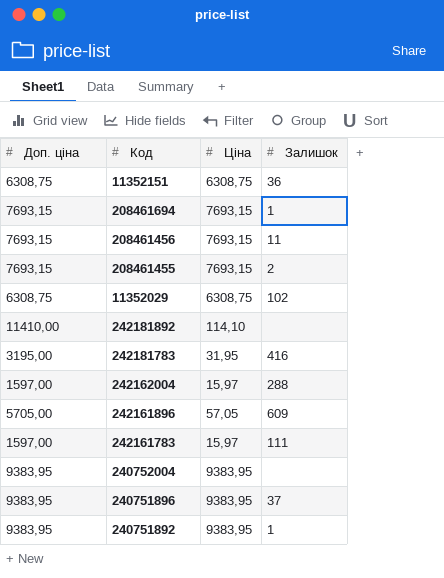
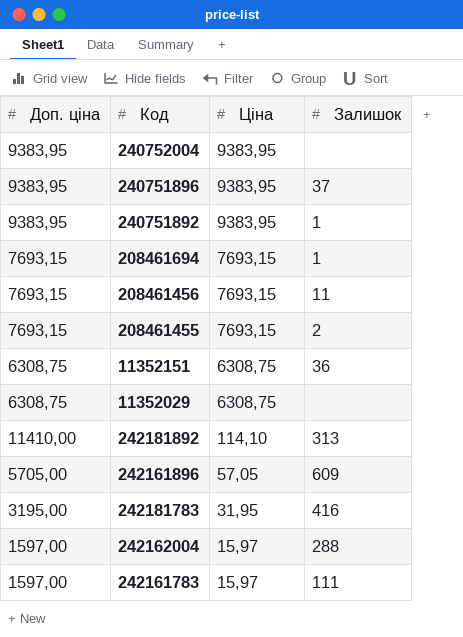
row order: none -> Ціна descending
11352029 | Залишок: 102 -> none
242181892 | Залишок: none -> 313

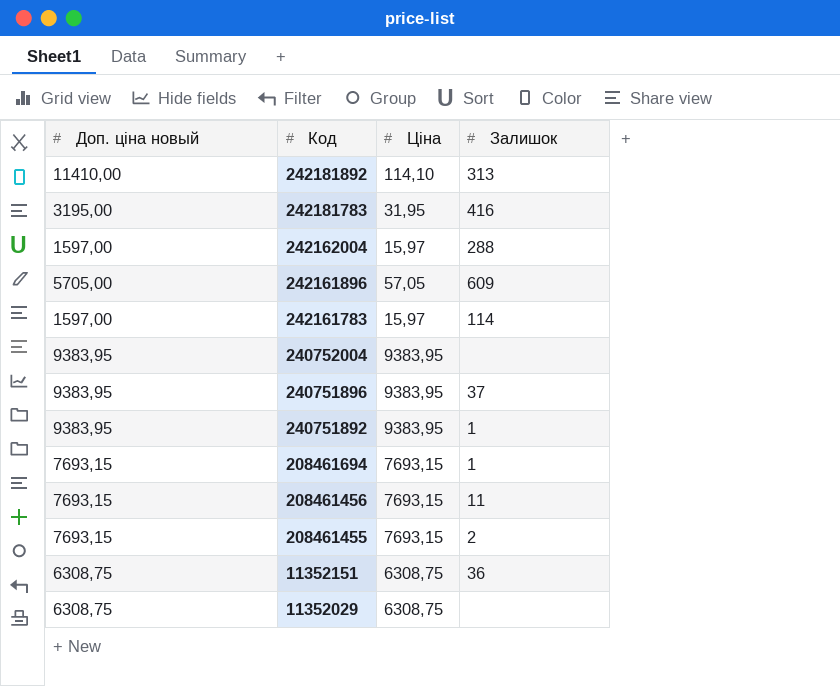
row order: Ціна descending -> Код descending
column name: Доп. ціна -> Доп. ціна новый
242161783 | Залишок: 111 -> 114

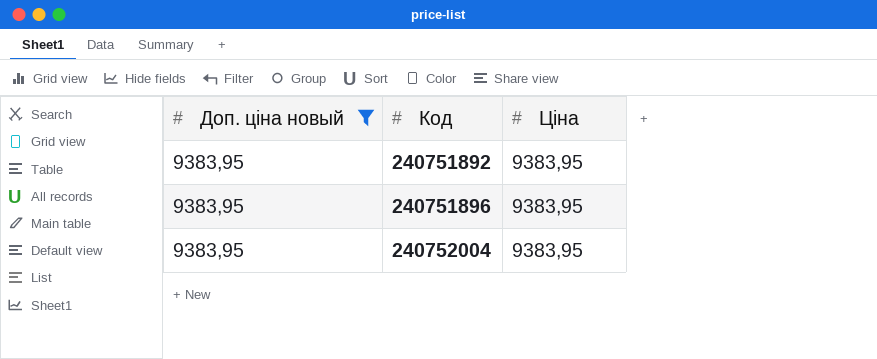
filter: none -> Доп. ціна новый = 9383,95
row order: Код descending -> Код ascending
column Залишок | position: 4 -> none

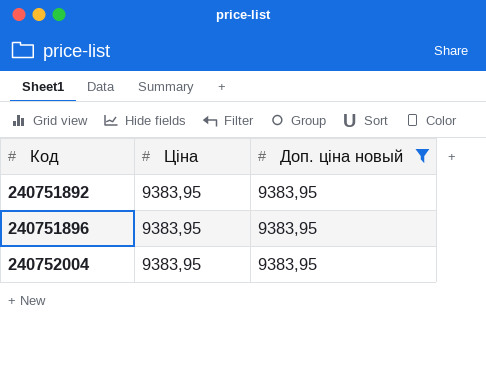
column Доп. ціна новый | position: 1 -> 3

